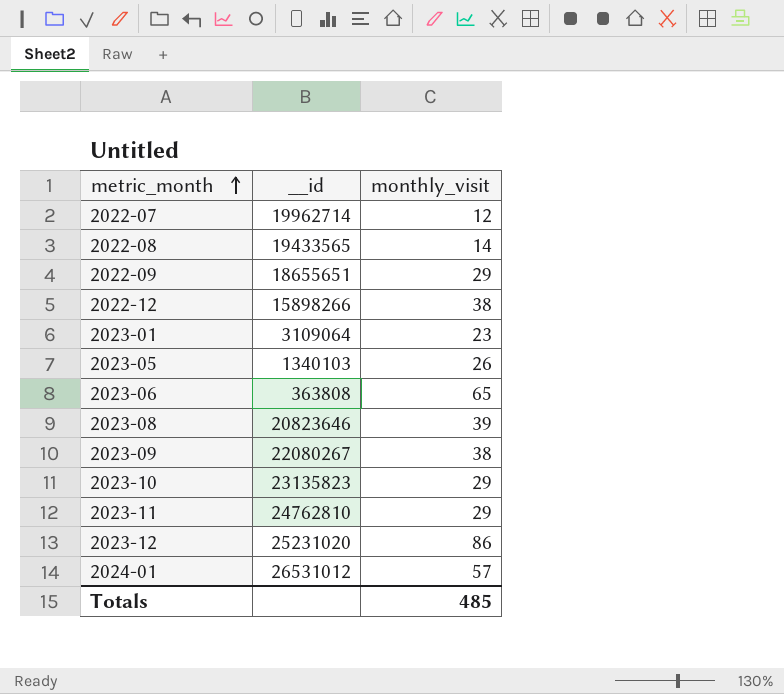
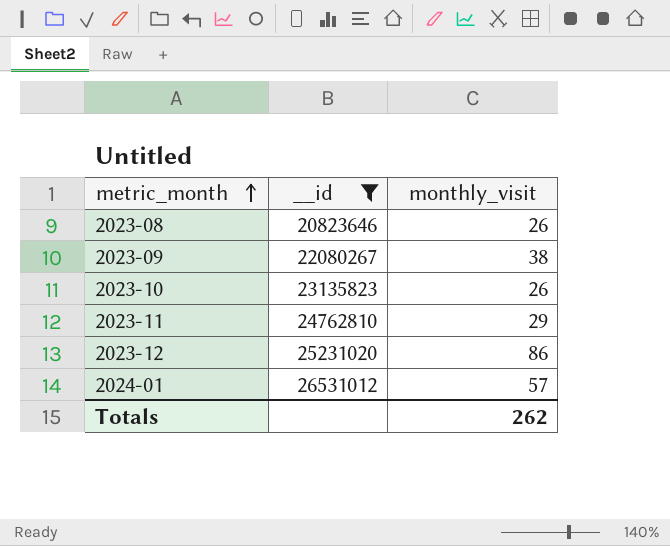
filter: none -> __id >= 20823646
2023-08 | monthly_visit: 39 -> 26
2023-10 | monthly_visit: 29 -> 26
Totals | monthly_visit: 485 -> 262

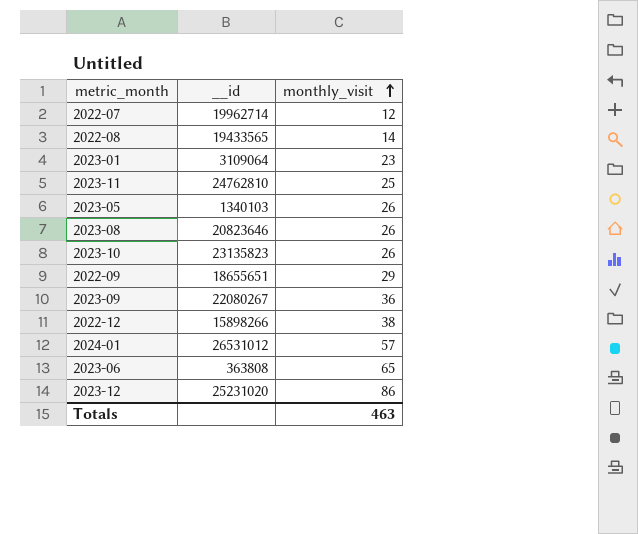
filter: __id >= 20823646 -> none
row order: metric_month ascending -> monthly_visit ascending
2023-11 | monthly_visit: 29 -> 25
2023-09 | monthly_visit: 38 -> 36
Totals | monthly_visit: 262 -> 463

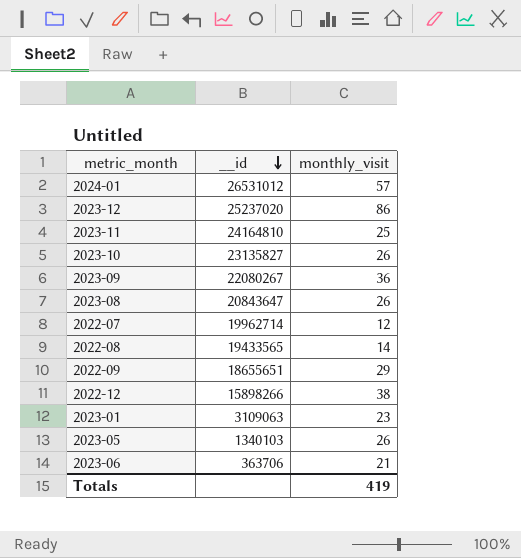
row order: monthly_visit ascending -> __id descending
2023-12 | __id: 25231020 -> 25237020
2023-11 | __id: 24762810 -> 24164810
2023-10 | __id: 23135823 -> 23135827
2023-08 | __id: 20823646 -> 20843647
2023-01 | __id: 3109064 -> 3109063
2023-06 | __id: 363808 -> 363706
2023-06 | monthly_visit: 65 -> 21
Totals | monthly_visit: 463 -> 419

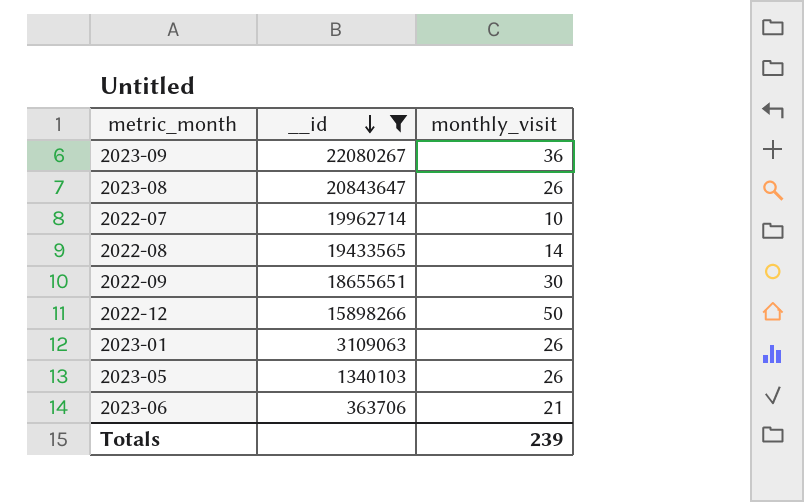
filter: none -> __id <= 22080267
2022-07 | monthly_visit: 12 -> 10
2022-09 | monthly_visit: 29 -> 30
2022-12 | monthly_visit: 38 -> 50
2023-01 | monthly_visit: 23 -> 26
Totals | monthly_visit: 419 -> 239

